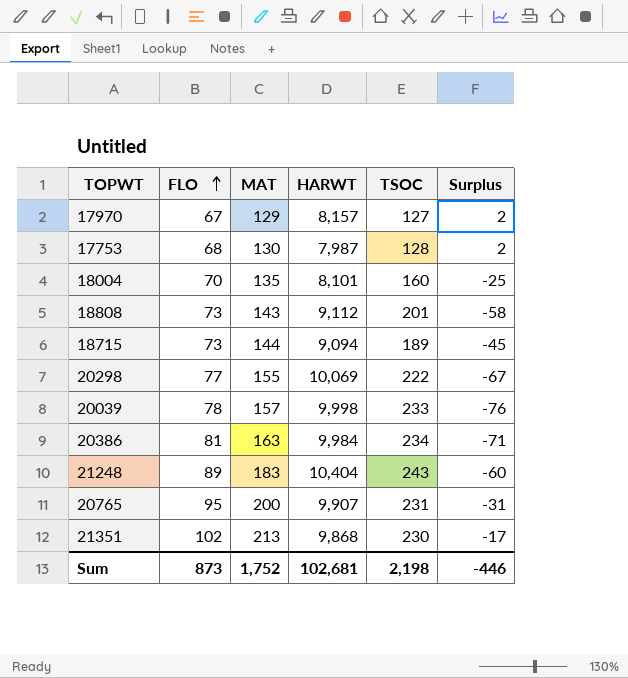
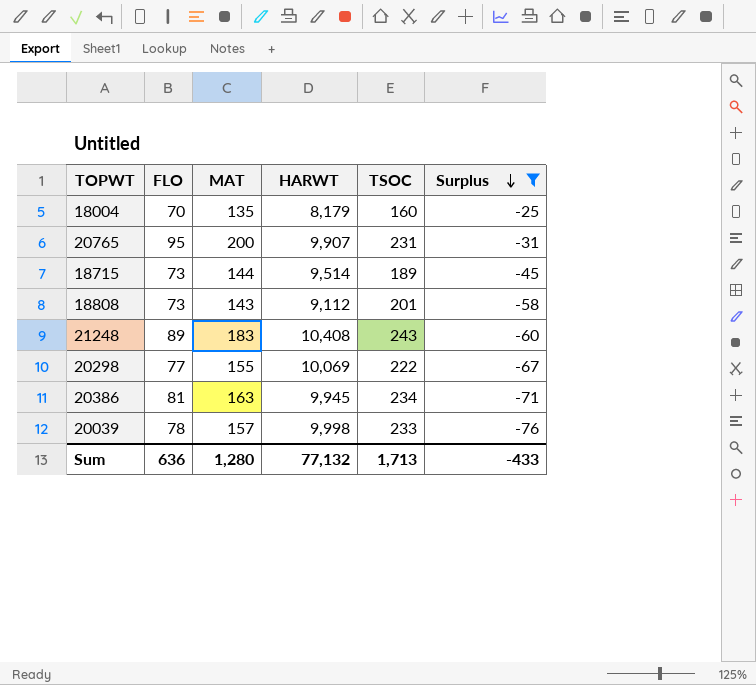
filter: none -> Surplus <= -25
row order: FLO ascending -> Surplus descending
18004 | HARWT: 8,101 -> 8,179
18715 | HARWT: 9,094 -> 9,514
21248 | HARWT: 10,404 -> 10,408
20386 | HARWT: 9,984 -> 9,945
Sum | FLO: 873 -> 636
Sum | MAT: 1,752 -> 1,280
Sum | HARWT: 102,681 -> 77,132
Sum | TSOC: 2,198 -> 1,713
Sum | Surplus: -446 -> -433

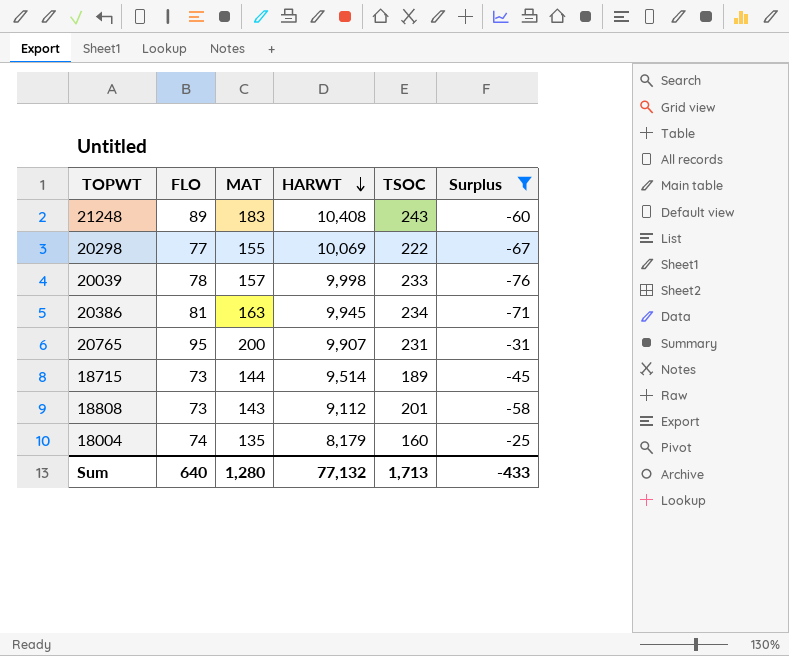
row order: Surplus descending -> HARWT descending
18004 | FLO: 70 -> 74
Sum | FLO: 636 -> 640

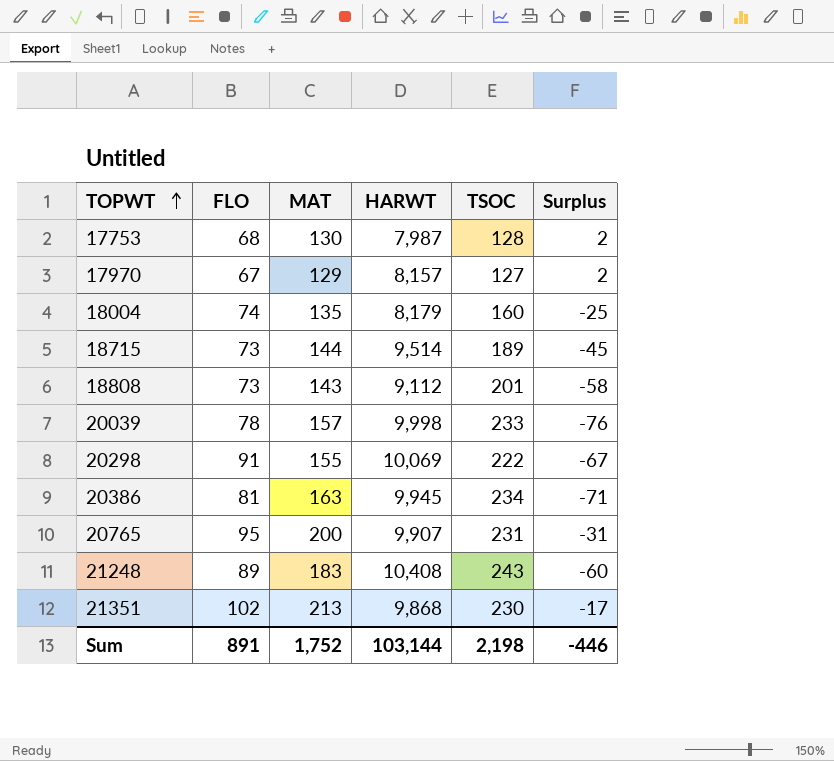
filter: Surplus <= -25 -> none
row order: HARWT descending -> TOPWT ascending
20298 | FLO: 77 -> 91
Sum | FLO: 640 -> 891
Sum | MAT: 1,280 -> 1,752
Sum | HARWT: 77,132 -> 103,144
Sum | TSOC: 1,713 -> 2,198
Sum | Surplus: -433 -> -446

